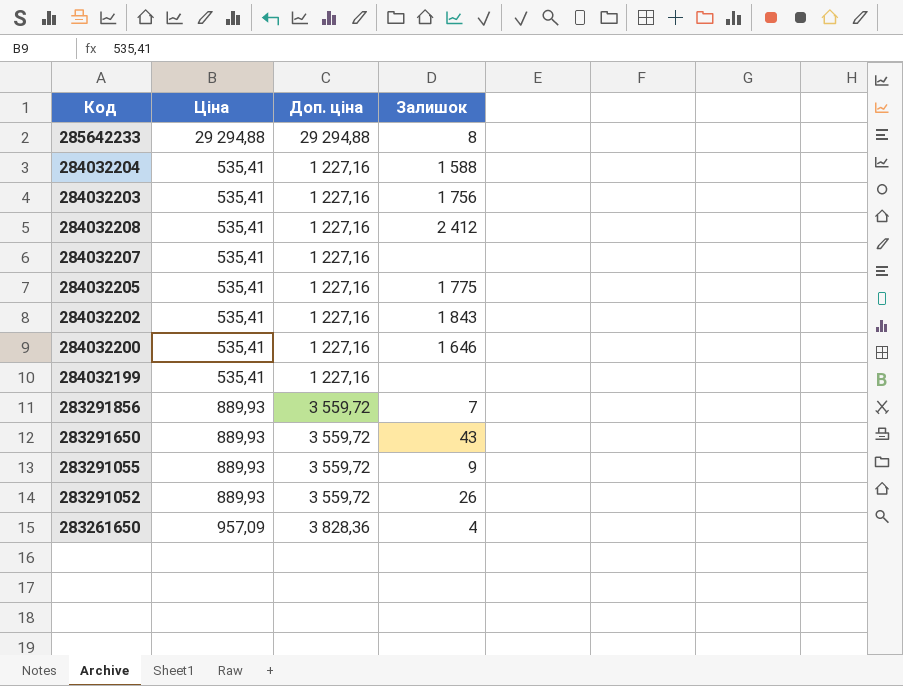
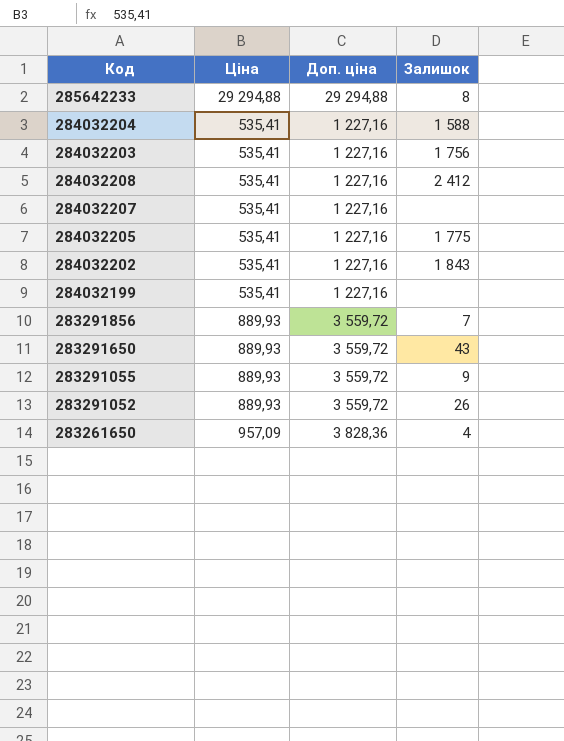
row 284032200: 535,41 | 1 227,16 | 1 646 -> none

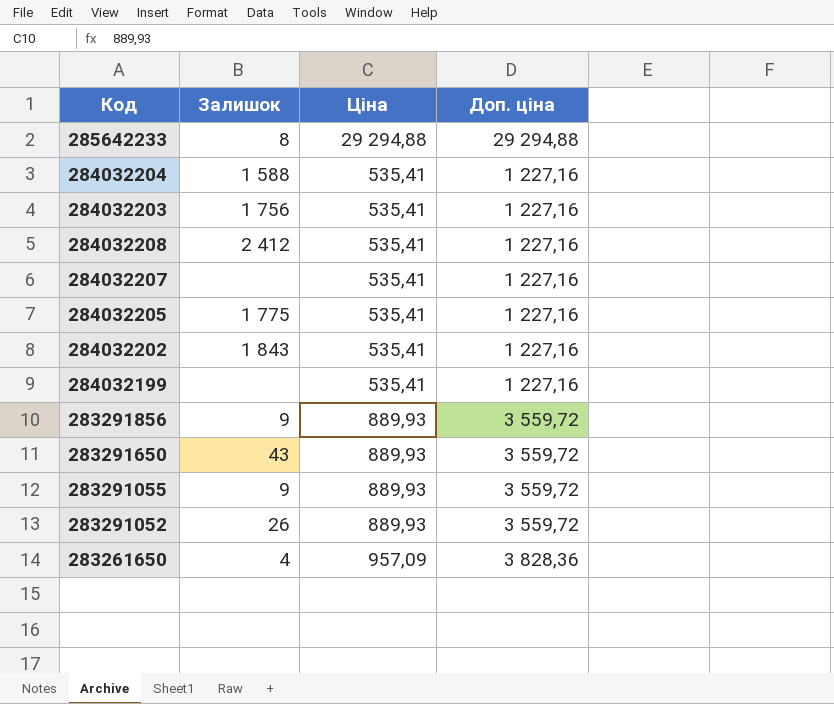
column Залишок | position: 4 -> 2
283291856 | Залишок: 7 -> 9

